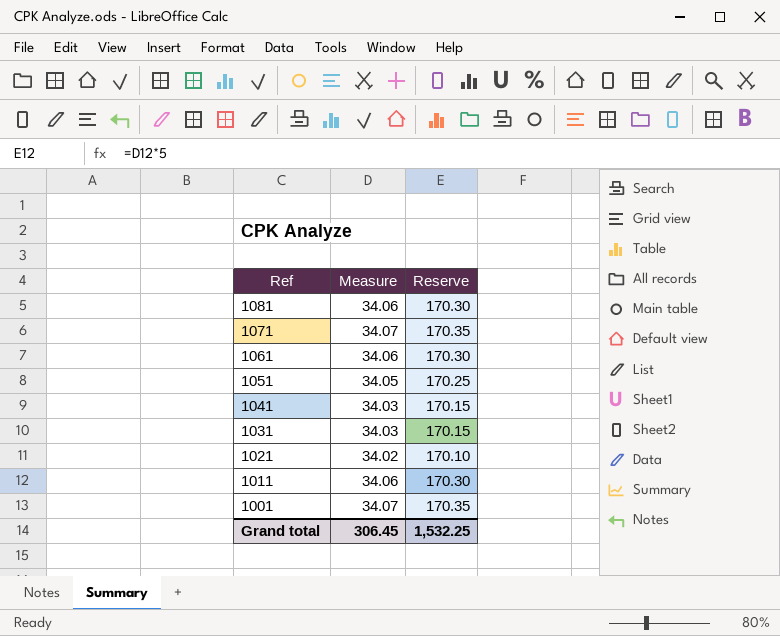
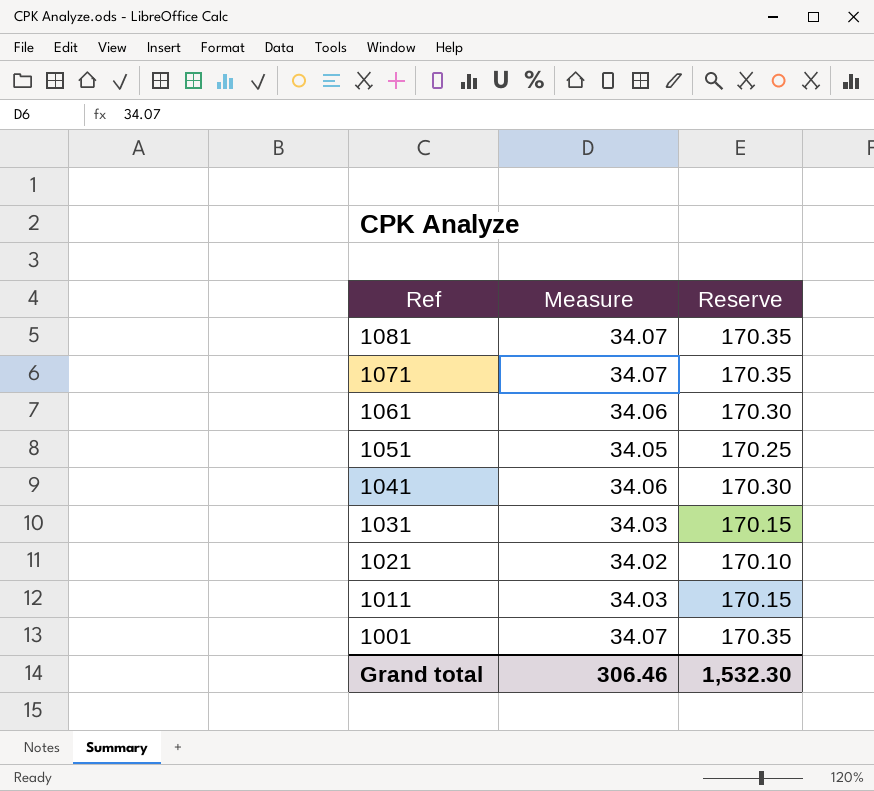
1081 | Measure: 34.06 -> 34.07
1081 | Reserve: 170.30 -> 170.35
1041 | Measure: 34.03 -> 34.06
1041 | Reserve: 170.15 -> 170.30
1011 | Measure: 34.06 -> 34.03
1011 | Reserve: 170.30 -> 170.15
Grand total | Measure: 306.45 -> 306.46
Grand total | Reserve: 1,532.25 -> 1,532.30

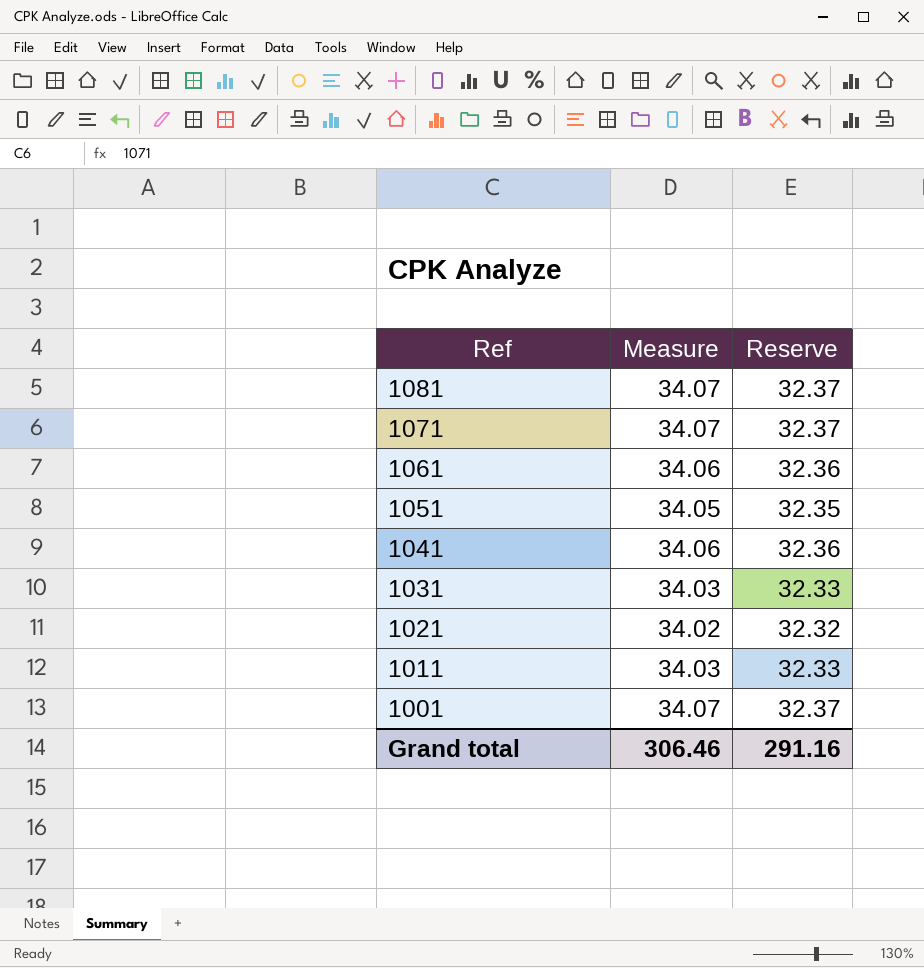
column Reserve | formula: [Measure] * 5 -> [Measure] * 0.95
Grand total | Reserve: 1,532.30 -> 291.16

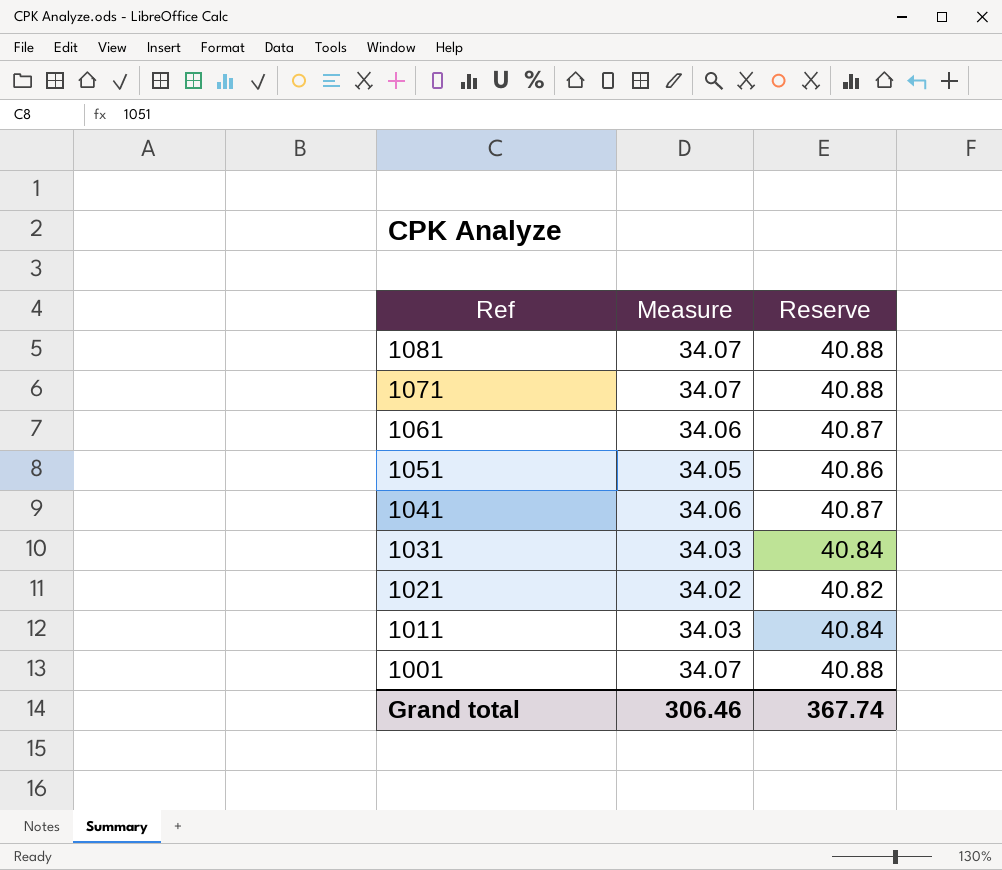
column Reserve | formula: [Measure] * 0.95 -> [Measure] * 1.2
Grand total | Reserve: 291.16 -> 367.74

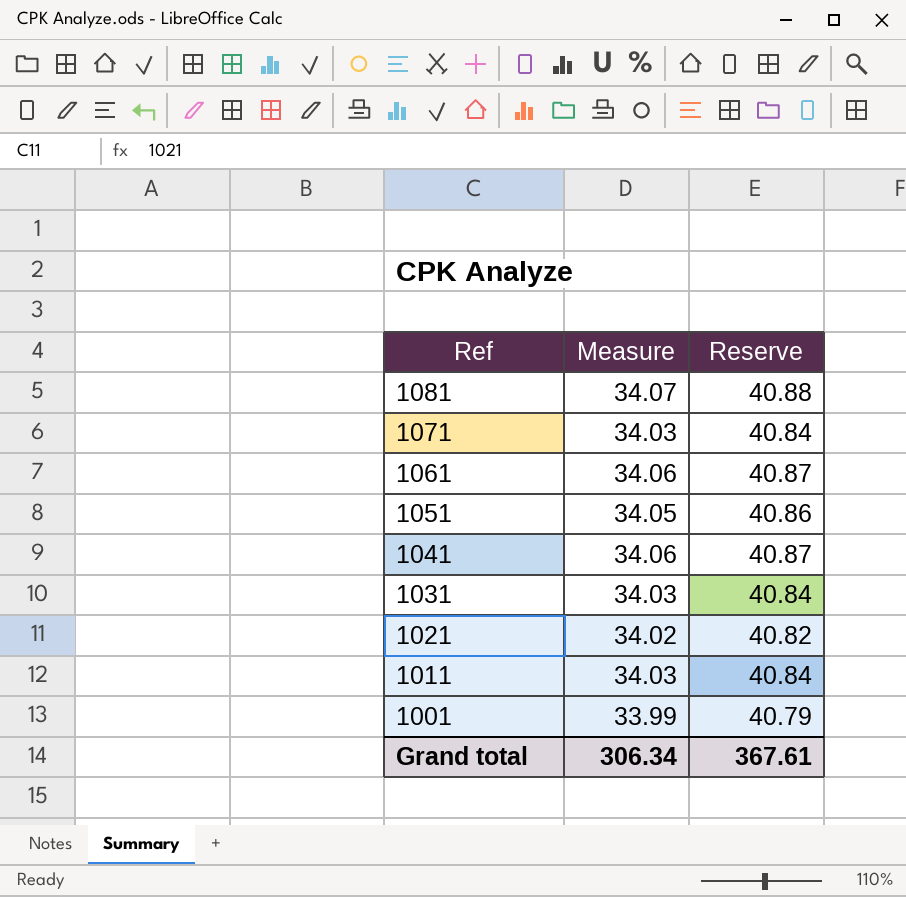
1071 | Measure: 34.07 -> 34.03
1071 | Reserve: 40.88 -> 40.84
1001 | Measure: 34.07 -> 33.99
1001 | Reserve: 40.88 -> 40.79
Grand total | Measure: 306.46 -> 306.34
Grand total | Reserve: 367.74 -> 367.61

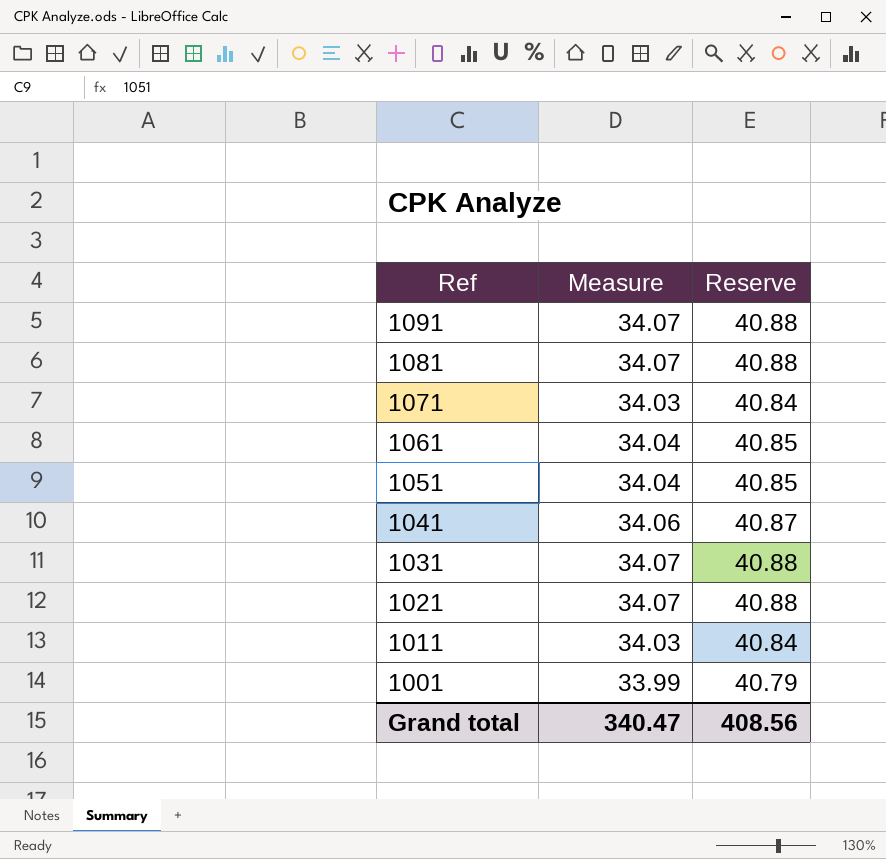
row 1091: none -> 34.07 | 40.88
1061 | Measure: 34.06 -> 34.04
1061 | Reserve: 40.87 -> 40.85
1051 | Measure: 34.05 -> 34.04
1051 | Reserve: 40.86 -> 40.85
1031 | Measure: 34.03 -> 34.07
1031 | Reserve: 40.84 -> 40.88
1021 | Measure: 34.02 -> 34.07
1021 | Reserve: 40.82 -> 40.88
Grand total | Measure: 306.34 -> 340.47
Grand total | Reserve: 367.61 -> 408.56

